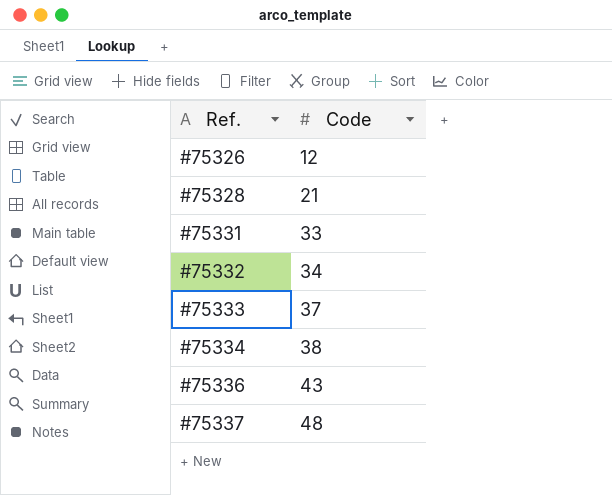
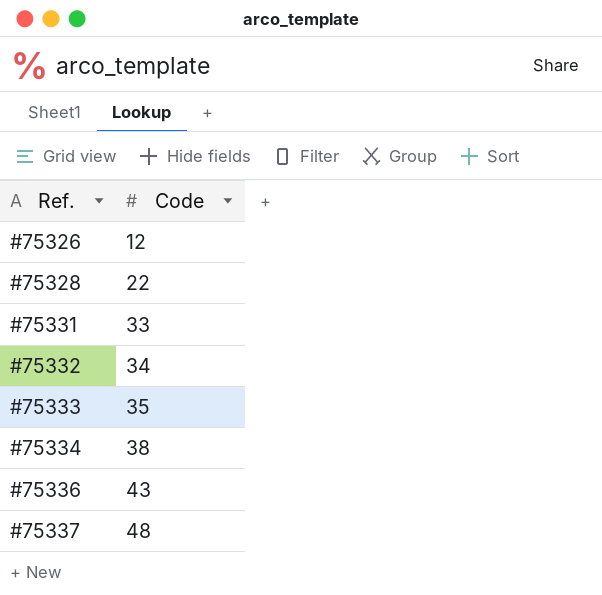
#75328 | Code: 21 -> 22
#75333 | Code: 37 -> 35

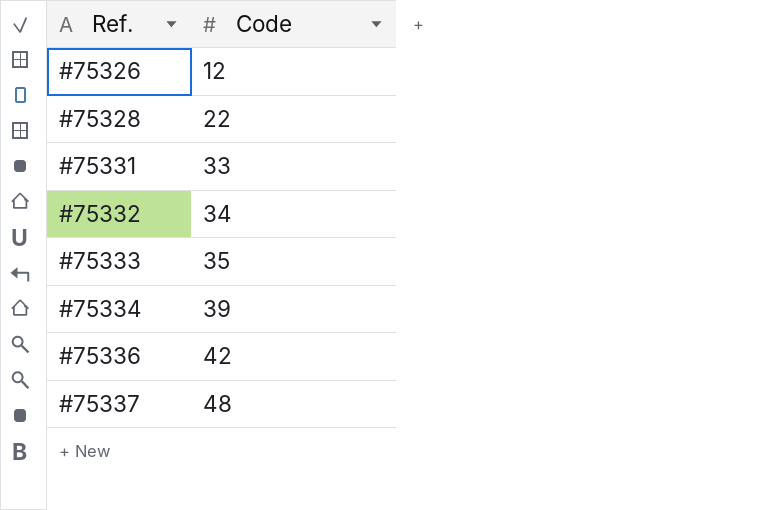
#75334 | Code: 38 -> 39
#75336 | Code: 43 -> 42

